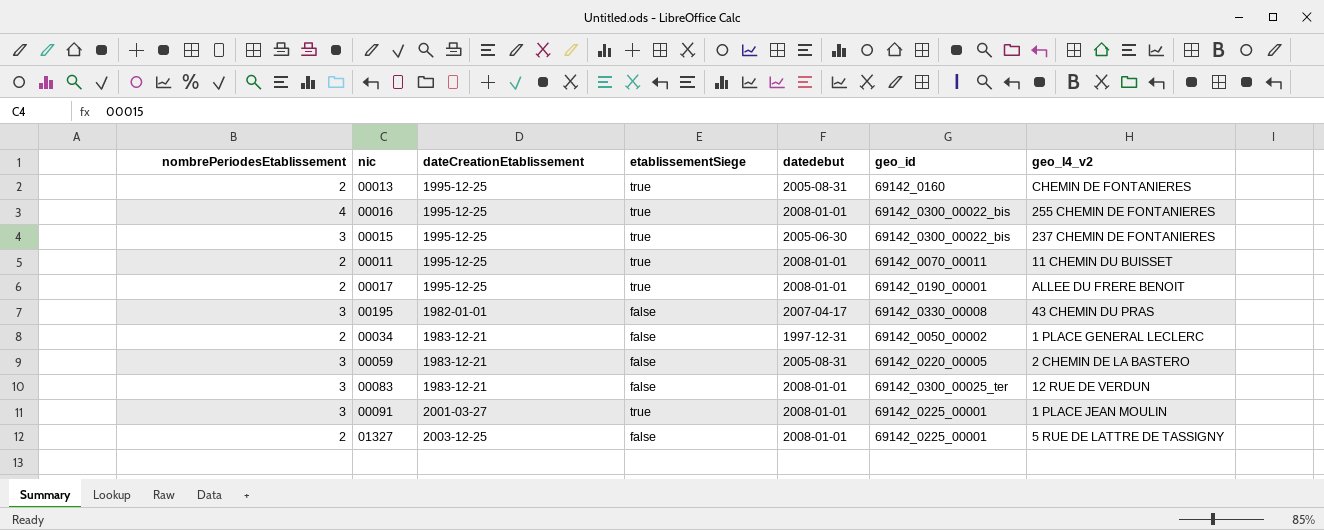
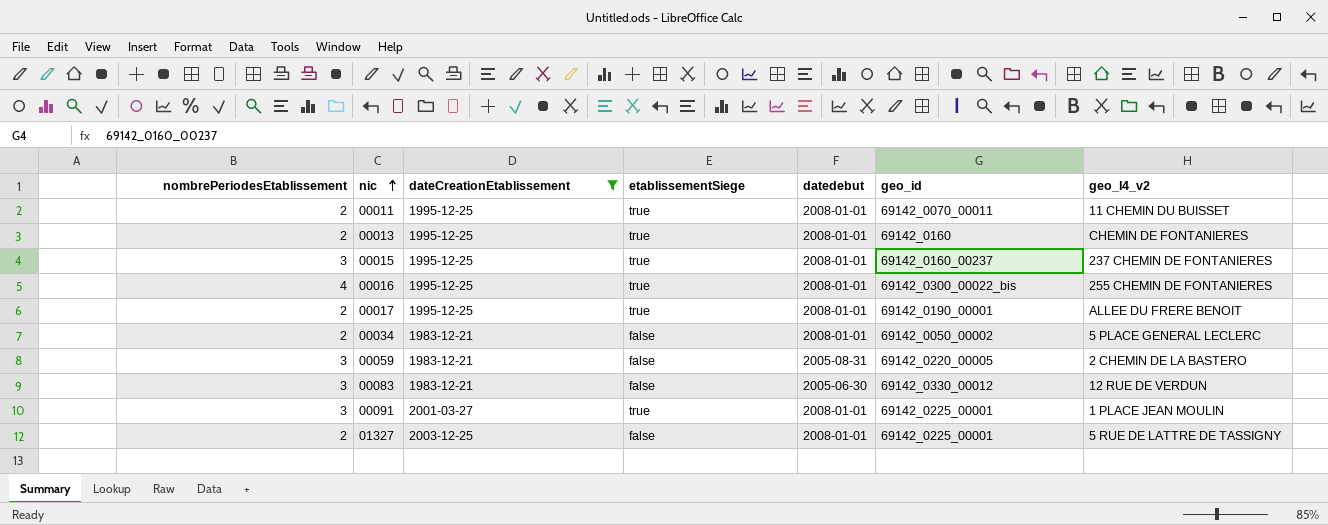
filter: none -> dateCreationEtablissement != 1982-01-01
row order: none -> nic ascending
00013 | datedebut: 2005-08-31 -> 2008-01-01
00015 | datedebut: 2005-06-30 -> 2008-01-01
00015 | geo_id: 69142_0300_00022_bis -> 69142_0160_00237
00034 | datedebut: 1997-12-31 -> 2008-01-01
00034 | geo_l4_v2: 1 PLACE GENERAL LECLERC -> 5 PLACE GENERAL LECLERC
00083 | datedebut: 2008-01-01 -> 2005-06-30
00083 | geo_id: 69142_0300_00025_ter -> 69142_0330_00012

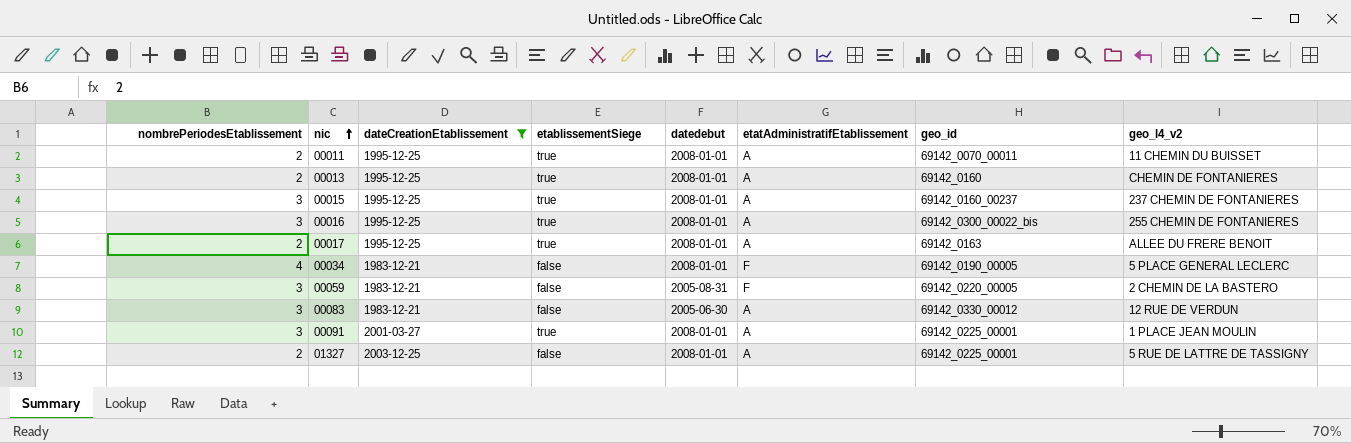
column etatAdministratifEtablissement | position: none -> 6
00016 | nombrePeriodesEtablissement: 4 -> 3
00017 | geo_id: 69142_0190_00001 -> 69142_0163
00034 | nombrePeriodesEtablissement: 2 -> 4
00034 | geo_id: 69142_0050_00002 -> 69142_0190_00005

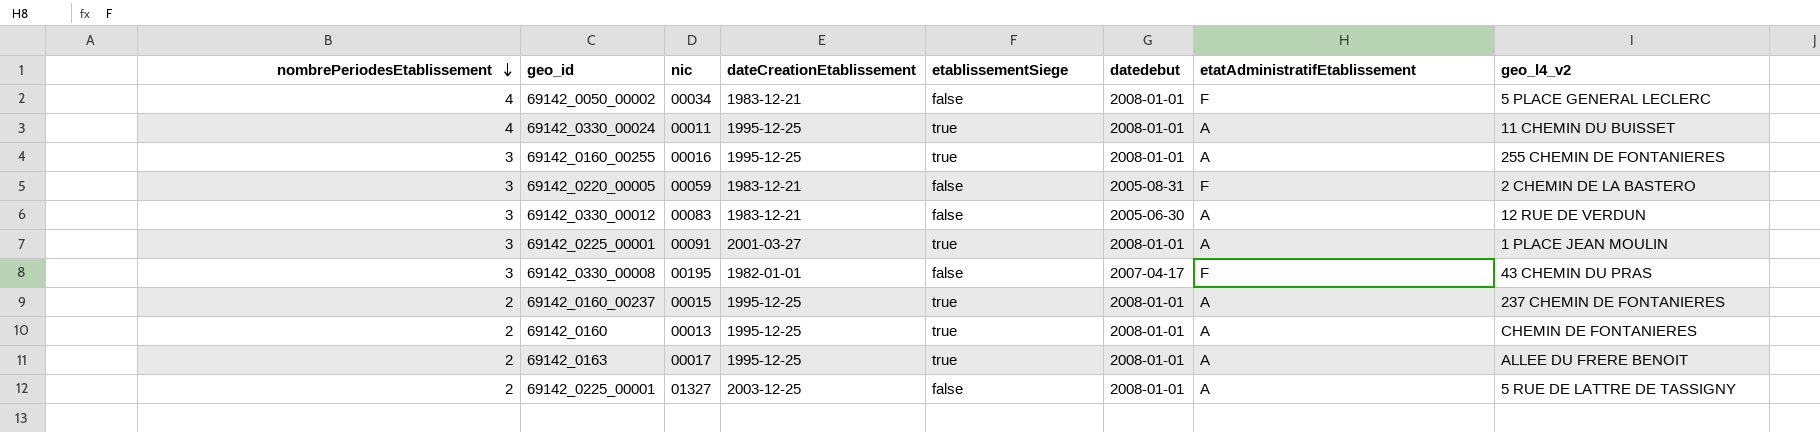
filter: dateCreationEtablissement != 1982-01-01 -> none
row order: nic ascending -> nombrePeriodesEtablissement descending
column geo_id | position: 7 -> 2
00034 | geo_id: 69142_0190_00005 -> 69142_0050_00002
00011 | nombrePeriodesEtablissement: 2 -> 4
00011 | geo_id: 69142_0070_00011 -> 69142_0330_00024
00016 | geo_id: 69142_0300_00022_bis -> 69142_0160_00255
00015 | nombrePeriodesEtablissement: 3 -> 2

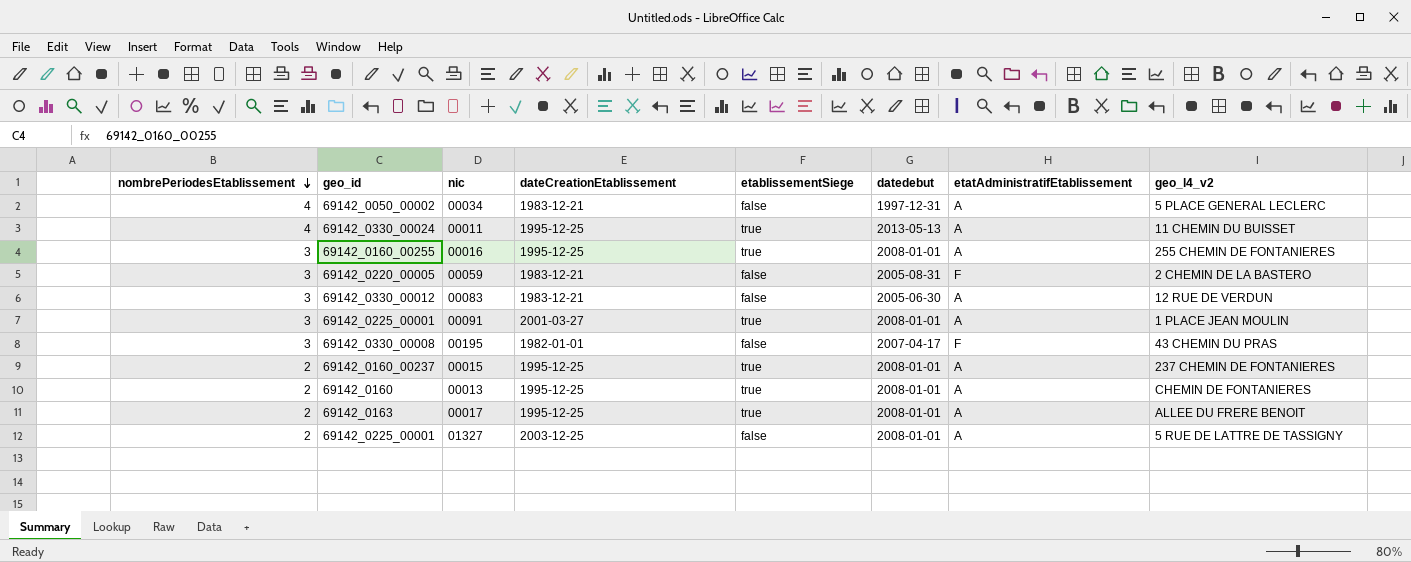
00034 | datedebut: 2008-01-01 -> 1997-12-31
00034 | etatAdministratifEtablissement: F -> A
00011 | datedebut: 2008-01-01 -> 2013-05-13

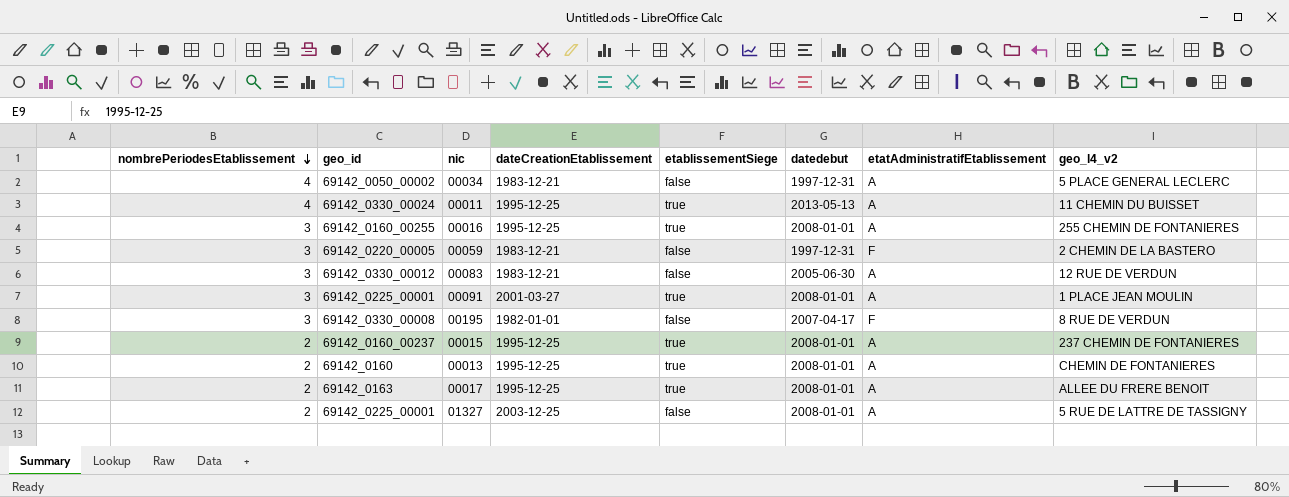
00059 | datedebut: 2005-08-31 -> 1997-12-31
00195 | geo_l4_v2: 43 CHEMIN DU PRAS -> 8 RUE DE VERDUN

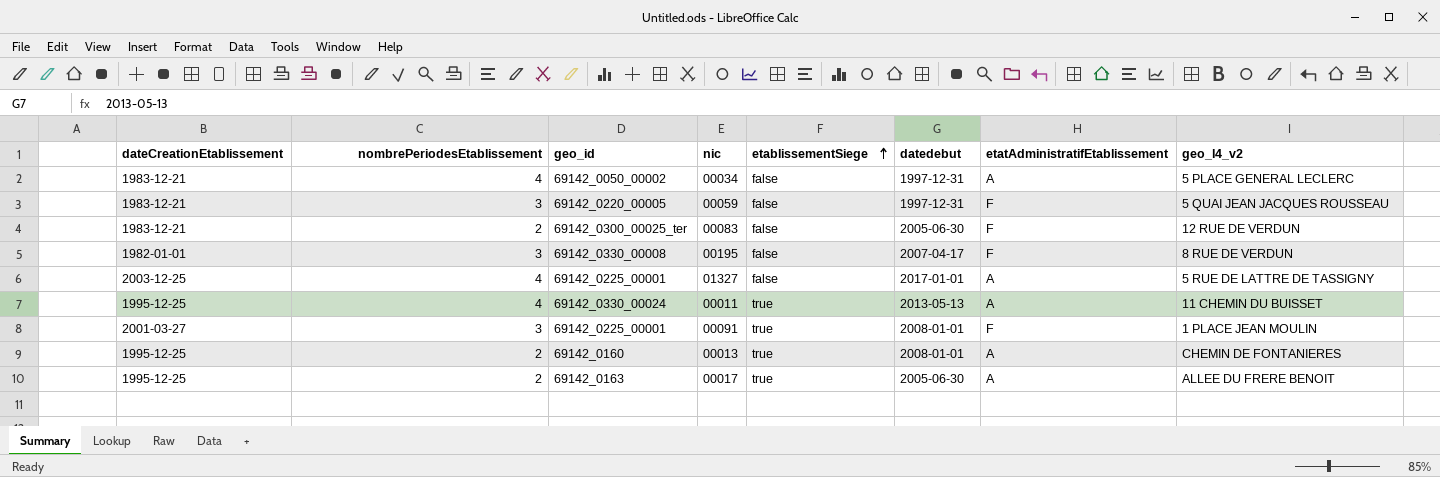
row order: nombrePeriodesEtablissement descending -> etablissementSiege ascending
column dateCreationEtablissement | position: 4 -> 1
row 00016: 3 | 69142_0160_00255 | 1995-12-25 | true | 2008-01-01 | A | 255 CHEMIN DE FONTANIERES -> none
row 00015: 2 | 69142_0160_00237 | 1995-12-25 | true | 2008-01-01 | A | 237 CHEMIN DE FONTANIERES -> none
00059 | geo_l4_v2: 2 CHEMIN DE LA BASTERO -> 5 QUAI JEAN JACQUES ROUSSEAU
00083 | nombrePeriodesEtablissement: 3 -> 2
00083 | geo_id: 69142_0330_00012 -> 69142_0300_00025_ter
00083 | etatAdministratifEtablissement: A -> F
01327 | nombrePeriodesEtablissement: 2 -> 4
01327 | datedebut: 2008-01-01 -> 2017-01-01
00091 | etatAdministratifEtablissement: A -> F
00017 | datedebut: 2008-01-01 -> 2005-06-30

